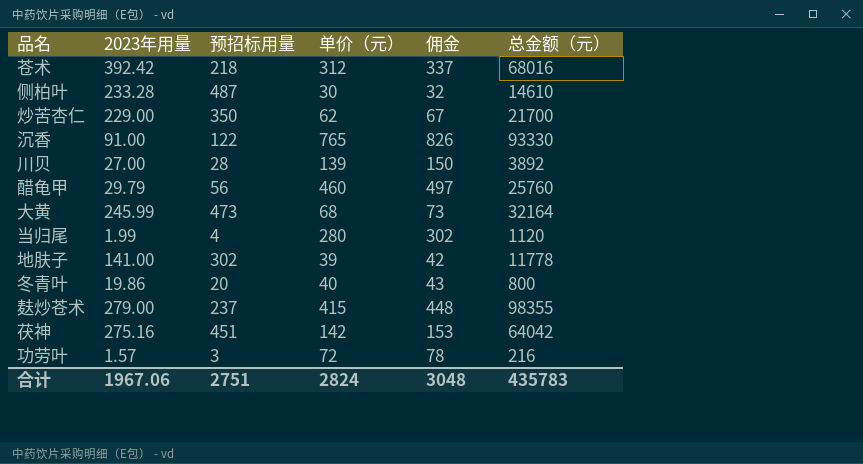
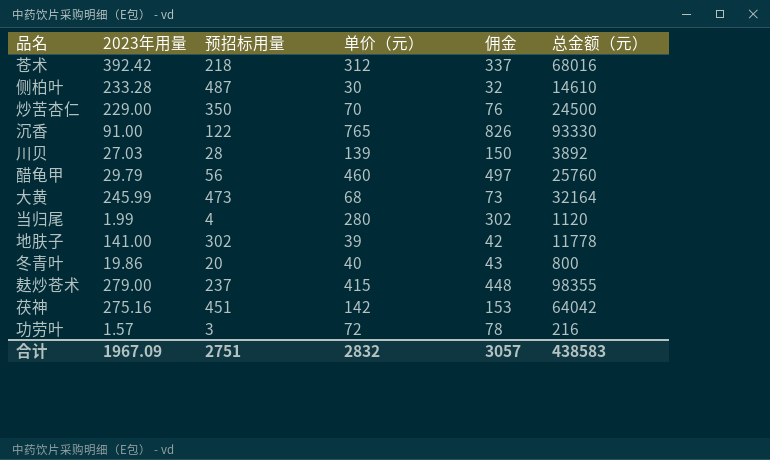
炒苦杏仁 | 单价（元）: 62 -> 70
炒苦杏仁 | 佣金: 67 -> 76
炒苦杏仁 | 总金额（元）: 21700 -> 24500
川贝 | 2023年用量: 27.00 -> 27.03
合计 | 2023年用量: 1967.06 -> 1967.09
合计 | 单价（元）: 2824 -> 2832
合计 | 佣金: 3048 -> 3057
合计 | 总金额（元）: 435783 -> 438583

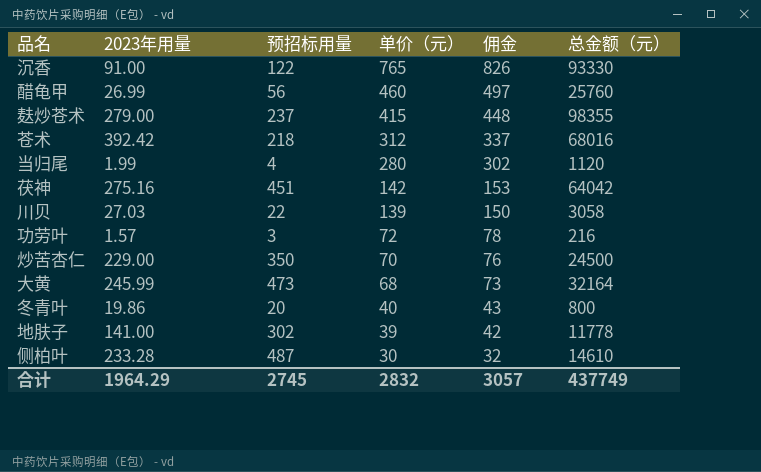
row order: none -> 单价（元） descending
醋龟甲 | 2023年用量: 29.79 -> 26.99
川贝 | 预招标用量: 28 -> 22
川贝 | 总金额（元）: 3892 -> 3058
合计 | 2023年用量: 1967.09 -> 1964.29
合计 | 预招标用量: 2751 -> 2745
合计 | 总金额（元）: 438583 -> 437749

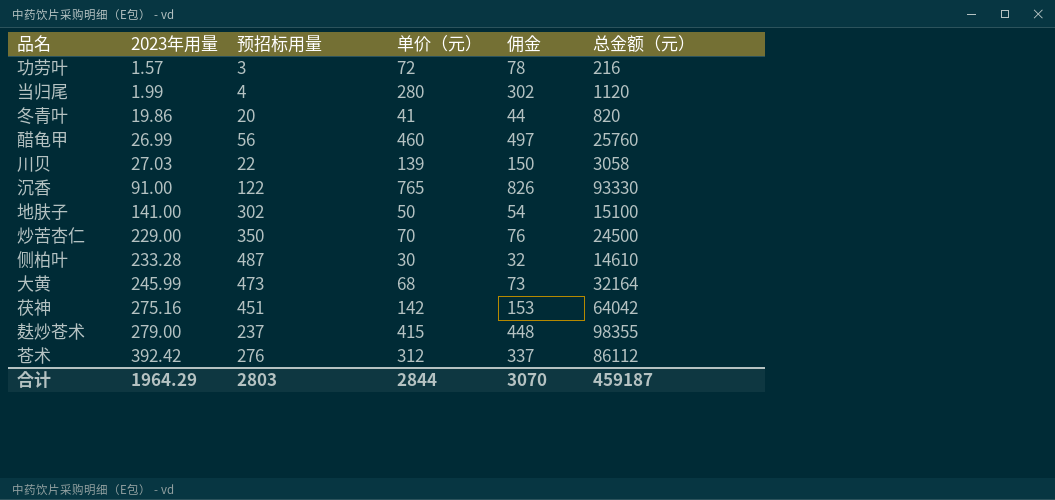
row order: 单价（元） descending -> 2023年用量 ascending
冬青叶 | 单价（元）: 40 -> 41
冬青叶 | 佣金: 43 -> 44
冬青叶 | 总金额（元）: 800 -> 820
地肤子 | 单价（元）: 39 -> 50
地肤子 | 佣金: 42 -> 54
地肤子 | 总金额（元）: 11778 -> 15100
苍术 | 预招标用量: 218 -> 276
苍术 | 总金额（元）: 68016 -> 86112
合计 | 预招标用量: 2745 -> 2803
合计 | 单价（元）: 2832 -> 2844
合计 | 佣金: 3057 -> 3070
合计 | 总金额（元）: 437749 -> 459187

